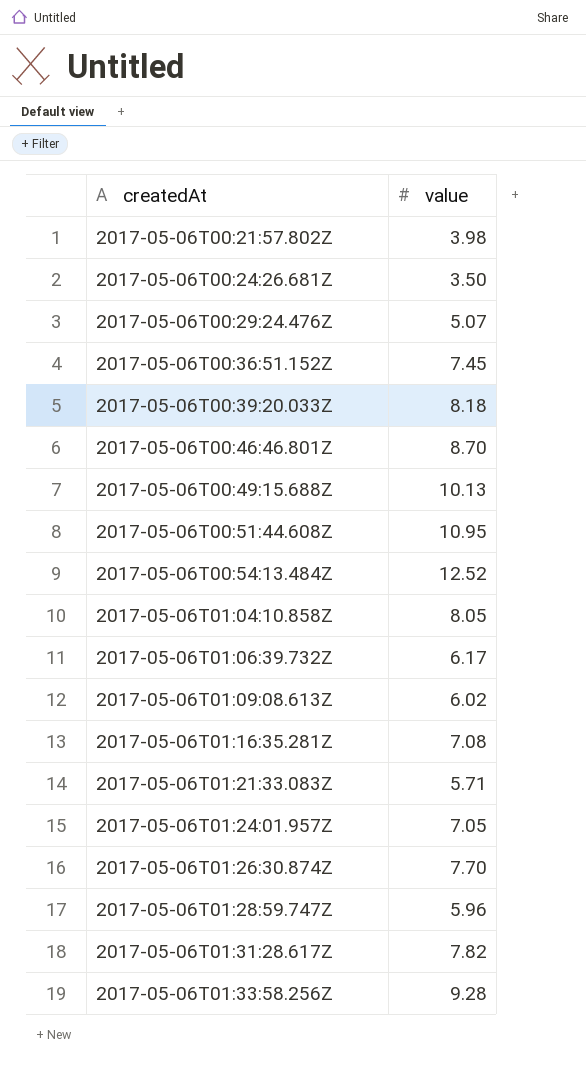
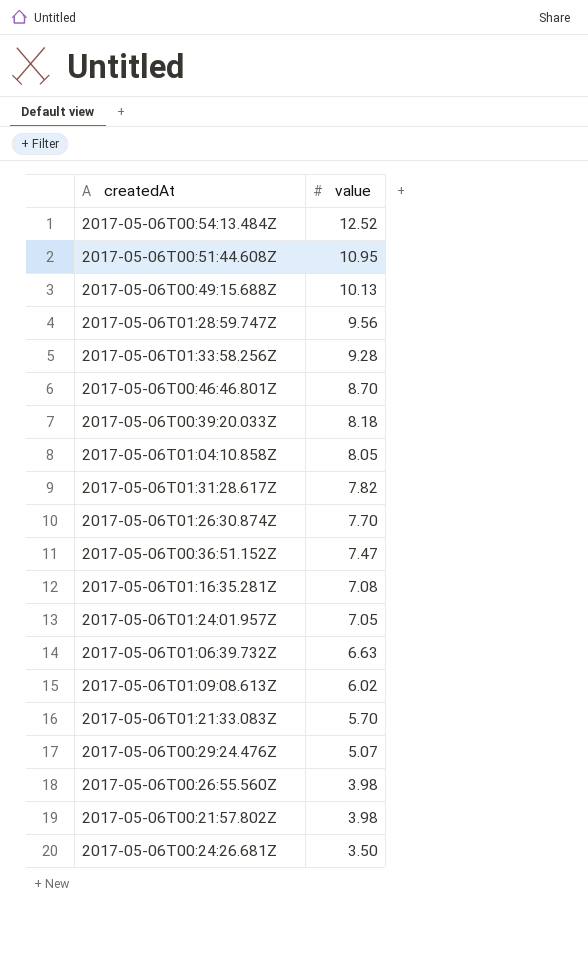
row order: createdAt ascending -> value descending
2017-05-06T01:28:59.747Z | value: 5.96 -> 9.56
2017-05-06T00:36:51.152Z | value: 7.45 -> 7.47
2017-05-06T01:06:39.732Z | value: 6.17 -> 6.63
2017-05-06T01:21:33.083Z | value: 5.71 -> 5.70
row 2017-05-06T00:26:55.560Z: none -> 3.98

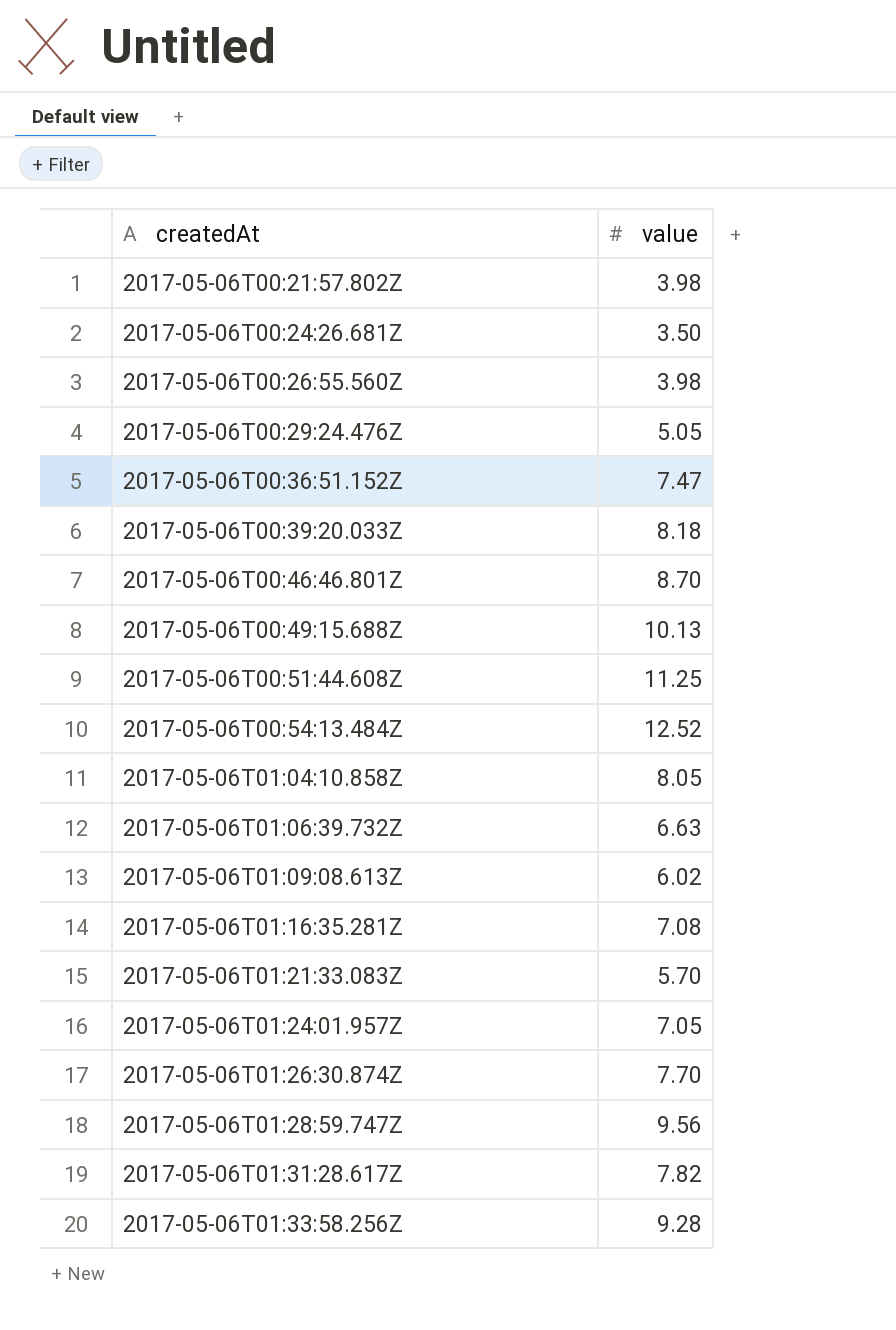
row order: value descending -> createdAt ascending
2017-05-06T00:29:24.476Z | value: 5.07 -> 5.05
2017-05-06T00:51:44.608Z | value: 10.95 -> 11.25

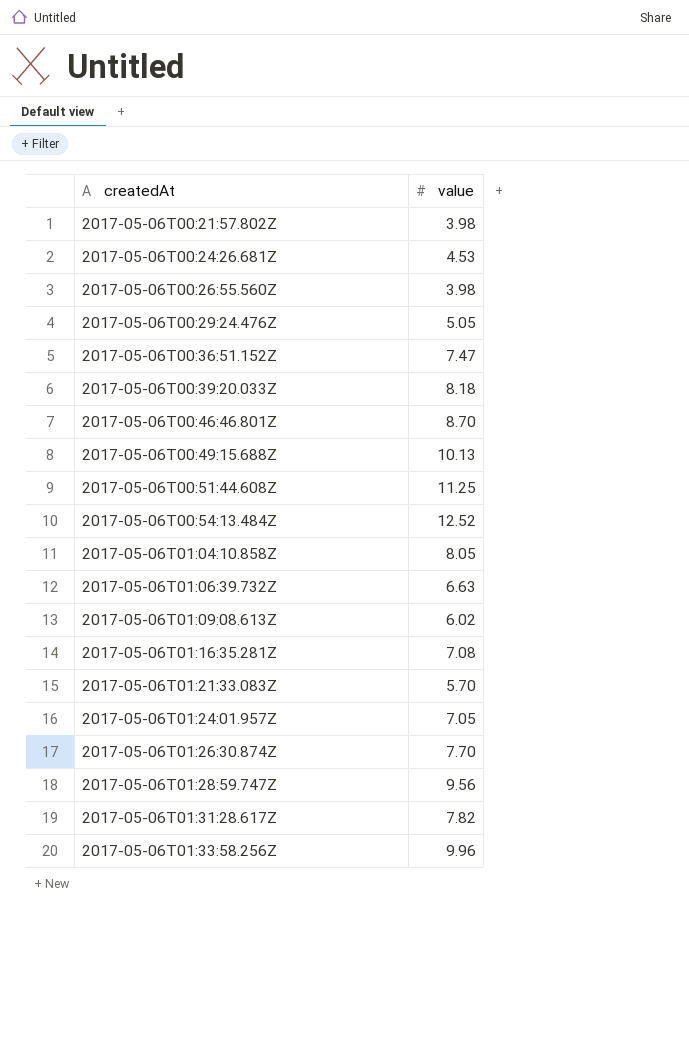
2017-05-06T00:24:26.681Z | value: 3.50 -> 4.53
2017-05-06T01:33:58.256Z | value: 9.28 -> 9.96

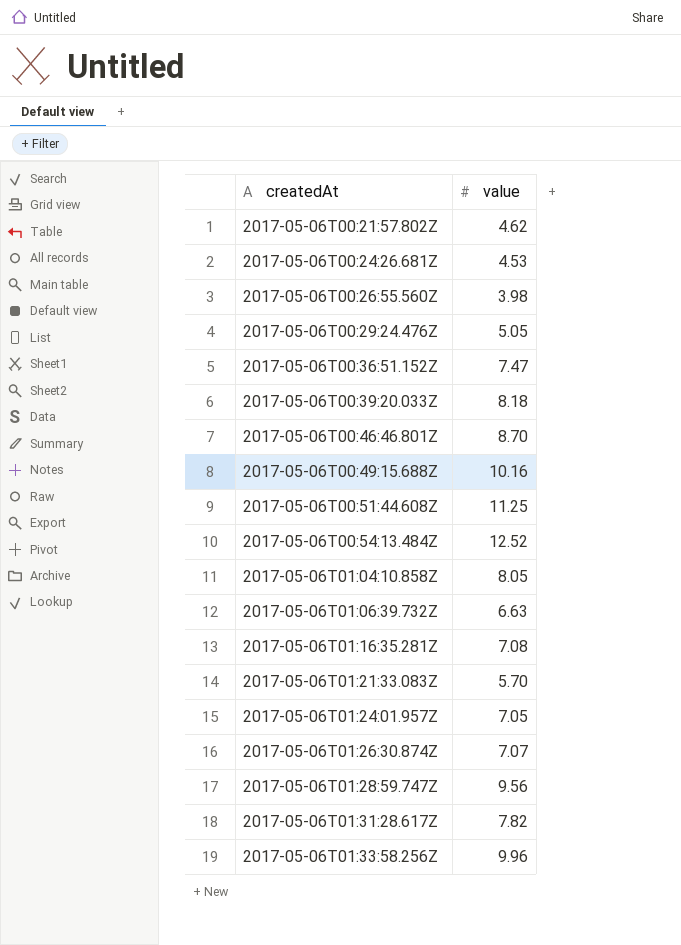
row 2017-05-06T01:09:08.613Z: 6.02 -> none
2017-05-06T00:21:57.802Z | value: 3.98 -> 4.62
2017-05-06T00:49:15.688Z | value: 10.13 -> 10.16
2017-05-06T01:26:30.874Z | value: 7.70 -> 7.07

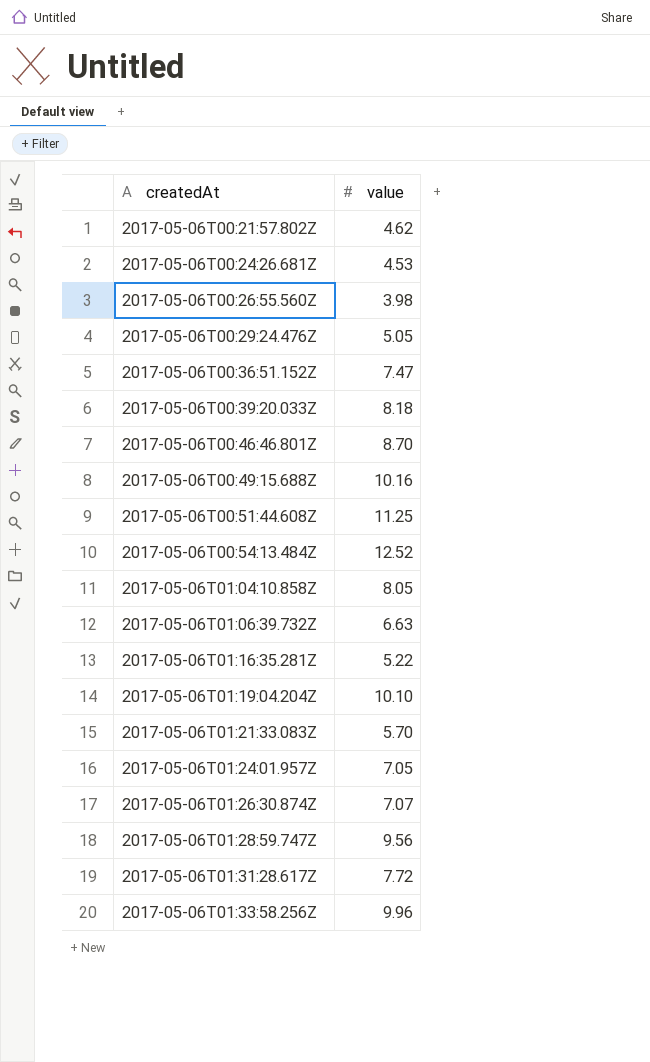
2017-05-06T01:16:35.281Z | value: 7.08 -> 5.22
row 2017-05-06T01:19:04.204Z: none -> 10.10
2017-05-06T01:31:28.617Z | value: 7.82 -> 7.72

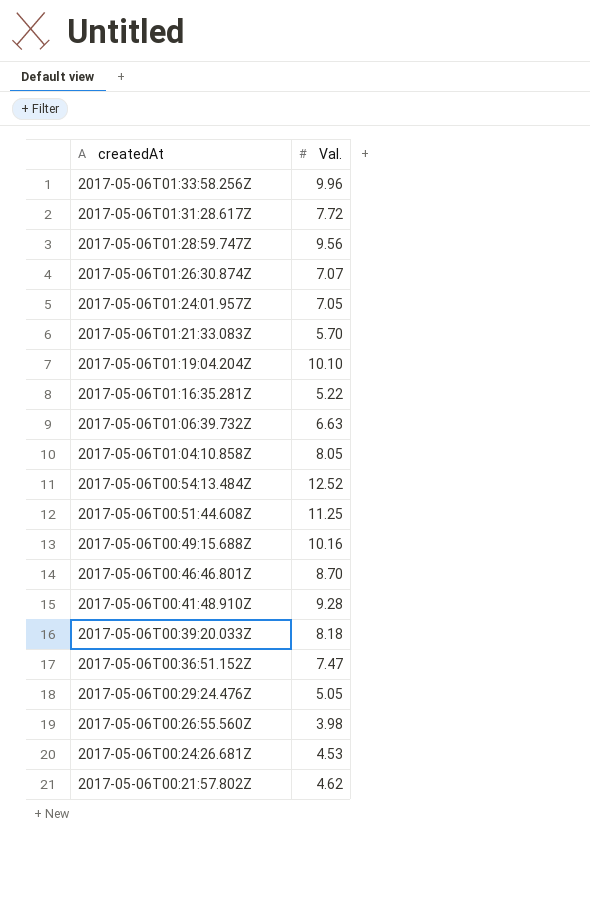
row order: createdAt ascending -> createdAt descending
column name: value -> Val.
row 2017-05-06T00:41:48.910Z: none -> 9.28

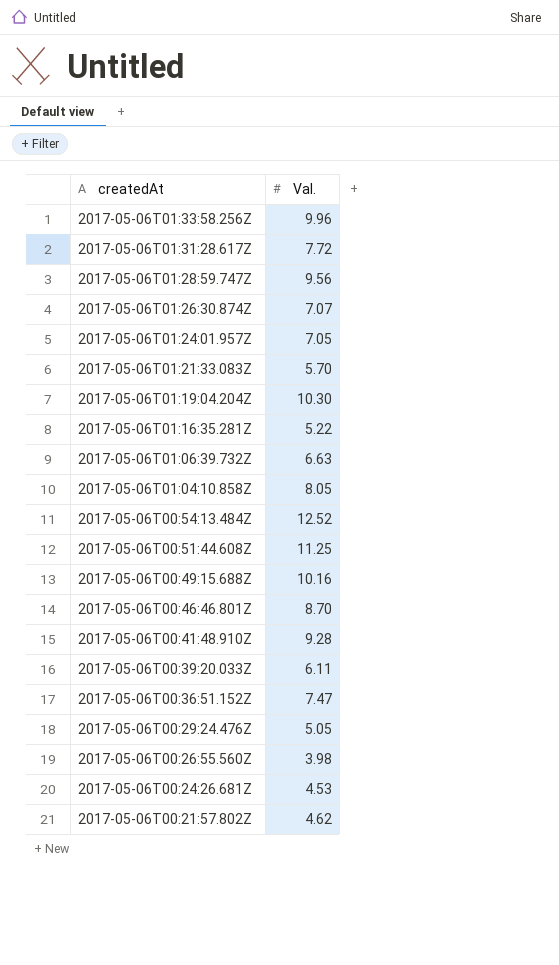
2017-05-06T01:19:04.204Z | Val.: 10.10 -> 10.30
2017-05-06T00:39:20.033Z | Val.: 8.18 -> 6.11

